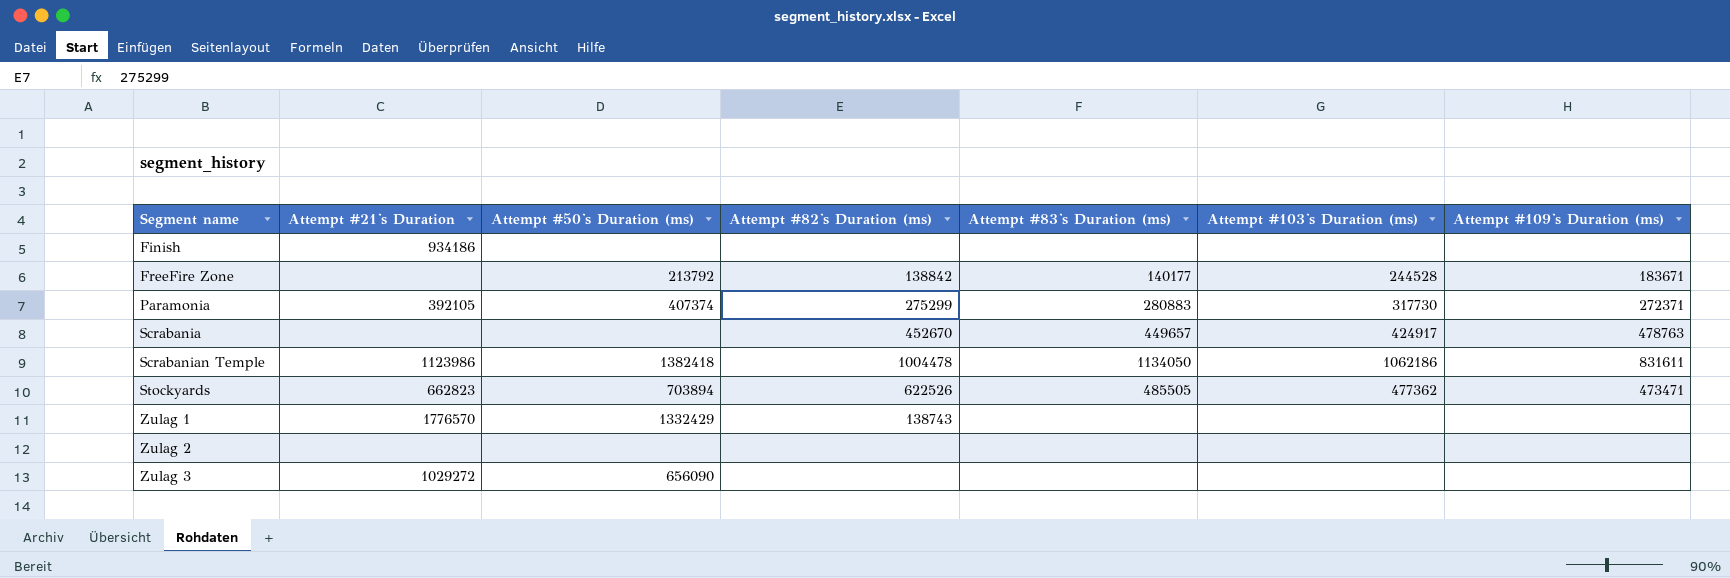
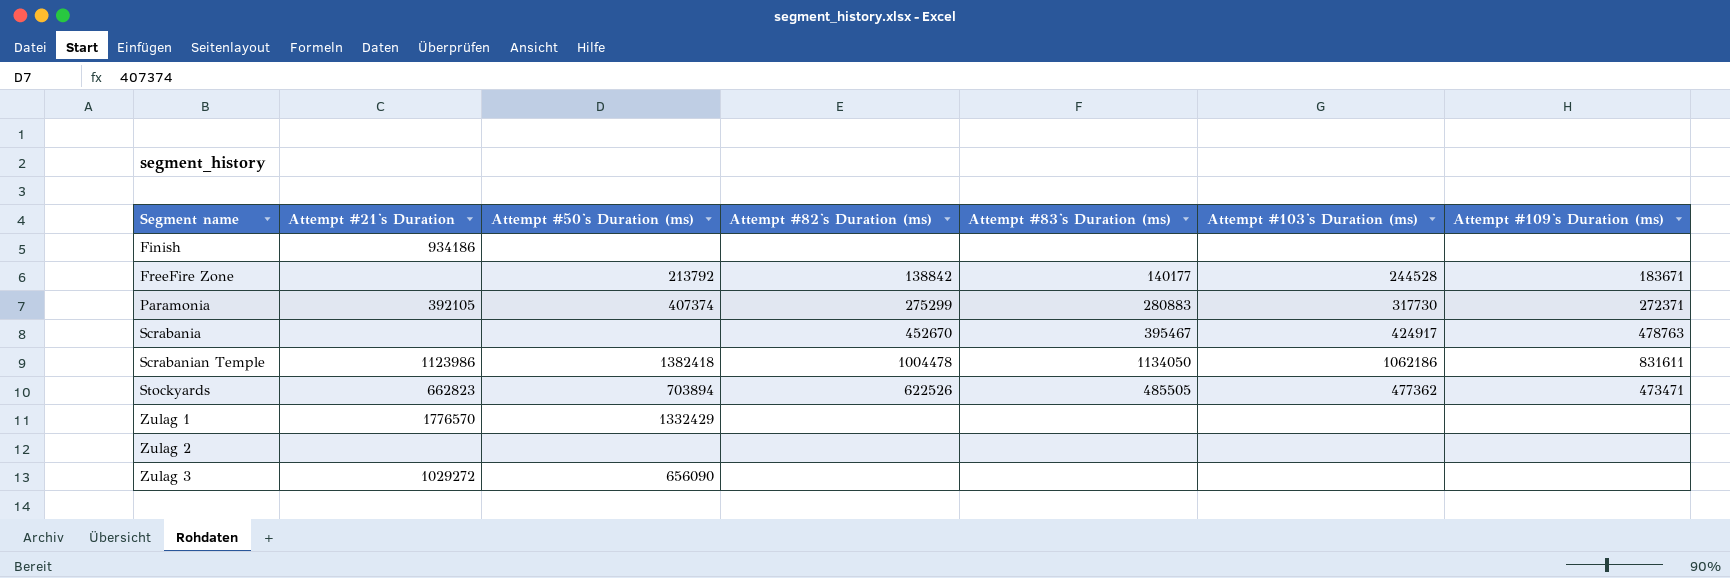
Scrabania | Attempt #83's Duration (ms): 449657 -> 395467
Zulag 1 | Attempt #82's Duration (ms): 138743 -> none

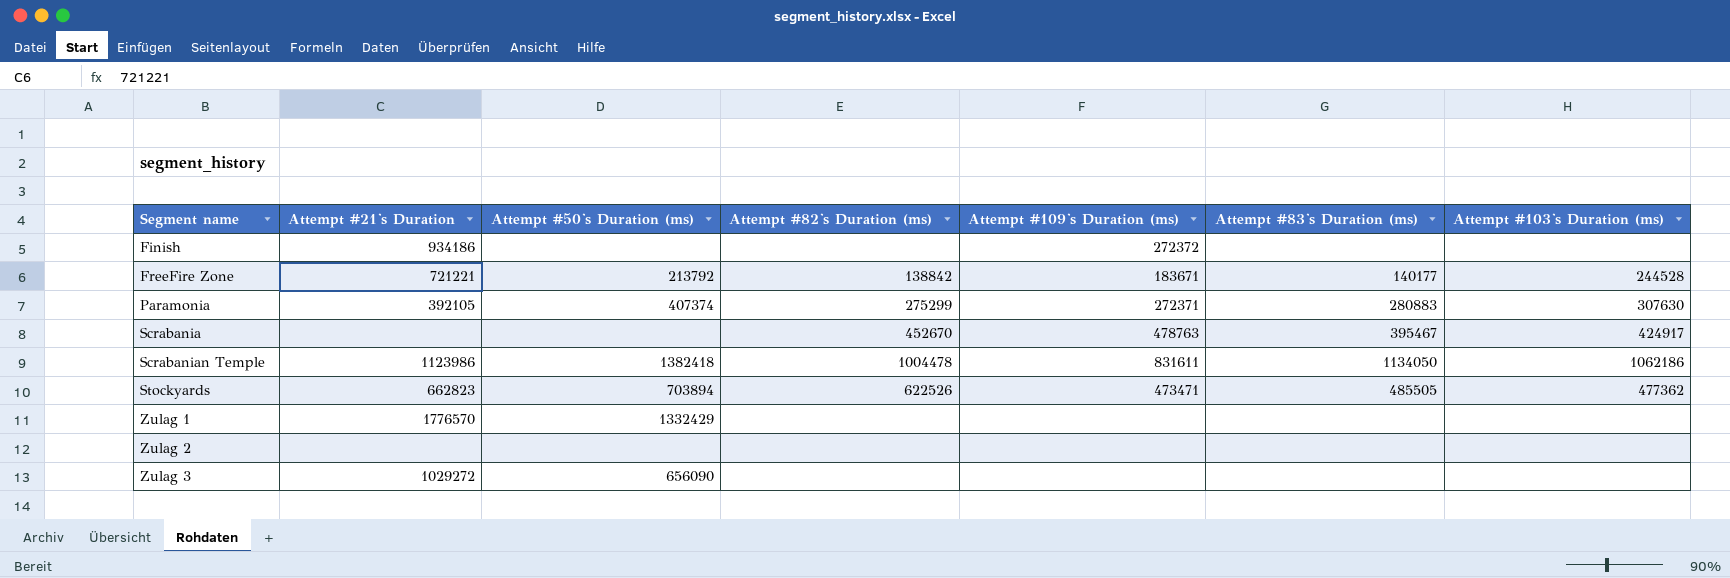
column Attempt #109's Duration (ms) | position: 7 -> 5
Finish | Attempt #109's Duration (ms): none -> 272372
FreeFire Zone | Attempt #21's Duration: none -> 721221
Paramonia | Attempt #103's Duration (ms): 317730 -> 307630

